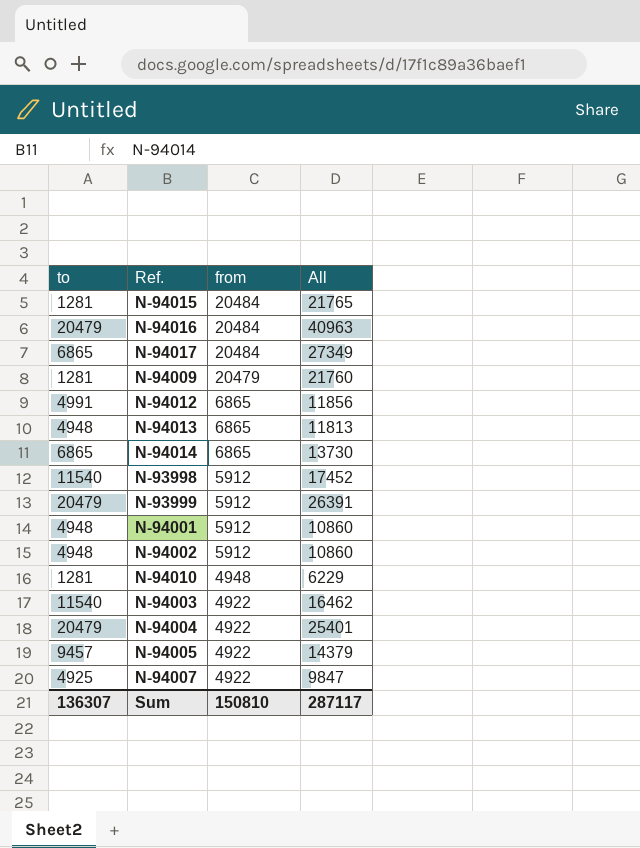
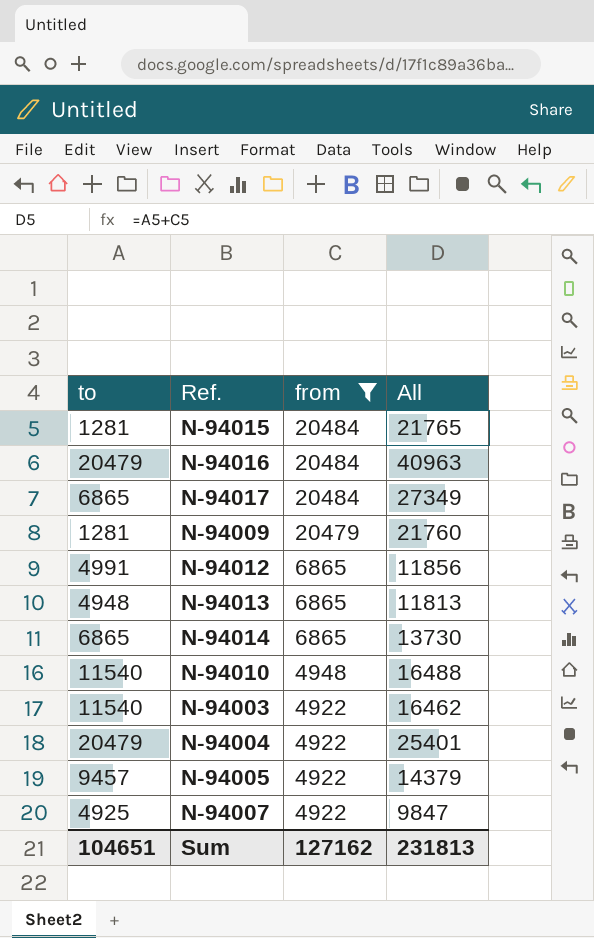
filter: none -> from != 5912
N-94010 | to: 1281 -> 11540
N-94010 | All: 6229 -> 16488
Sum | to: 136307 -> 104651
Sum | from: 150810 -> 127162
Sum | All: 287117 -> 231813

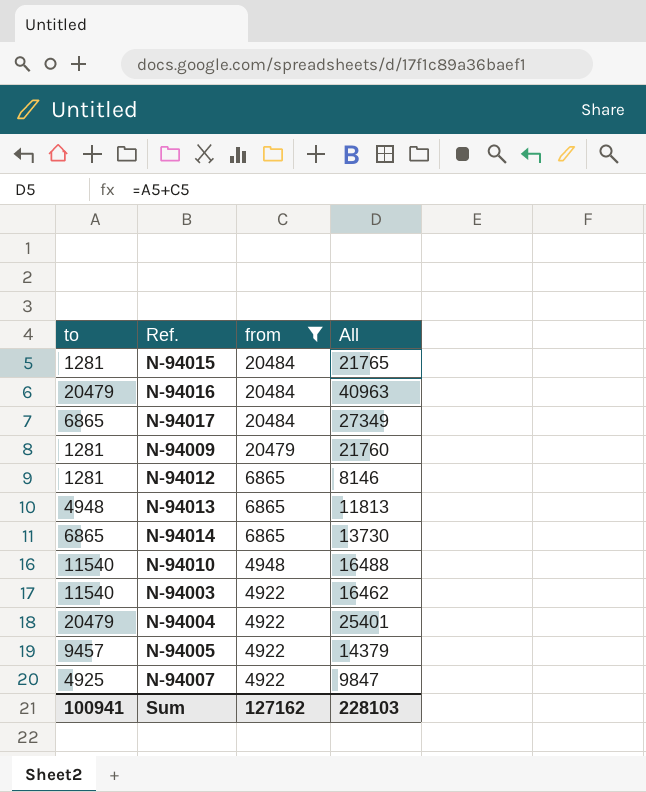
N-94012 | to: 4991 -> 1281
N-94012 | All: 11856 -> 8146
Sum | to: 104651 -> 100941
Sum | All: 231813 -> 228103

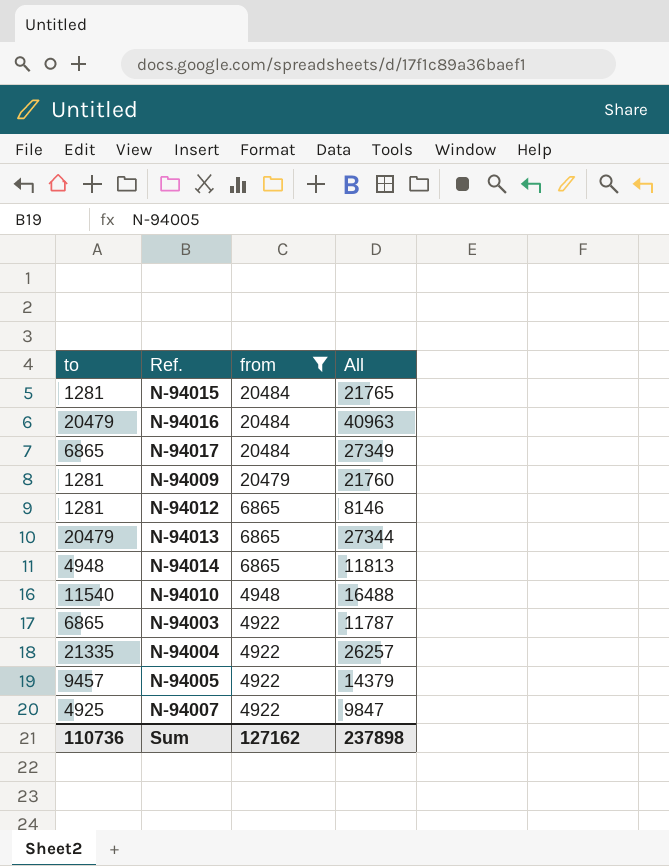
N-94013 | to: 4948 -> 20479
N-94013 | All: 11813 -> 27344
N-94014 | to: 6865 -> 4948
N-94014 | All: 13730 -> 11813
N-94003 | to: 11540 -> 6865
N-94003 | All: 16462 -> 11787
N-94004 | to: 20479 -> 21335
N-94004 | All: 25401 -> 26257
Sum | to: 100941 -> 110736
Sum | All: 228103 -> 237898

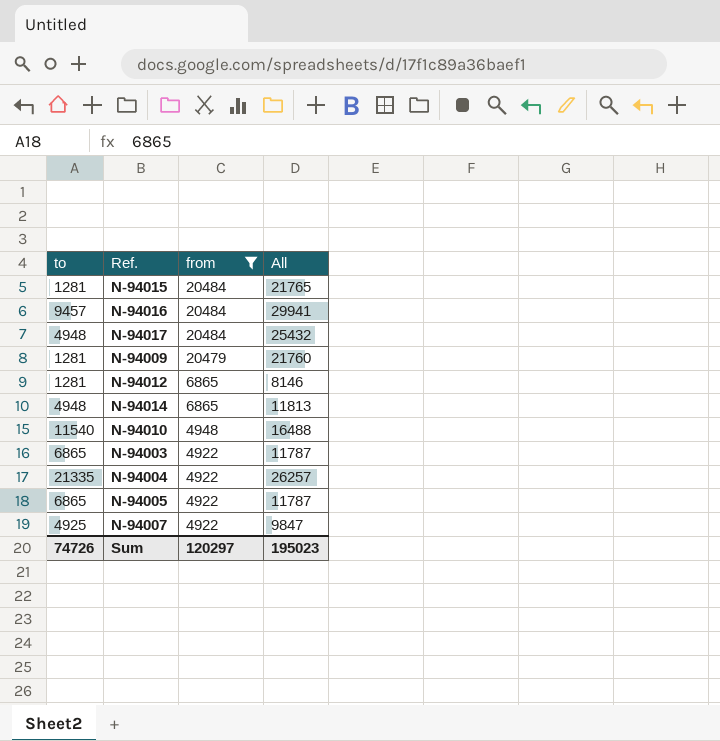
row N-94013: 20479 | 6865 | 27344 -> none
N-94016 | to: 20479 -> 9457
N-94016 | All: 40963 -> 29941
N-94017 | to: 6865 -> 4948
N-94017 | All: 27349 -> 25432
N-94005 | to: 9457 -> 6865
N-94005 | All: 14379 -> 11787
Sum | to: 110736 -> 74726
Sum | from: 127162 -> 120297
Sum | All: 237898 -> 195023

